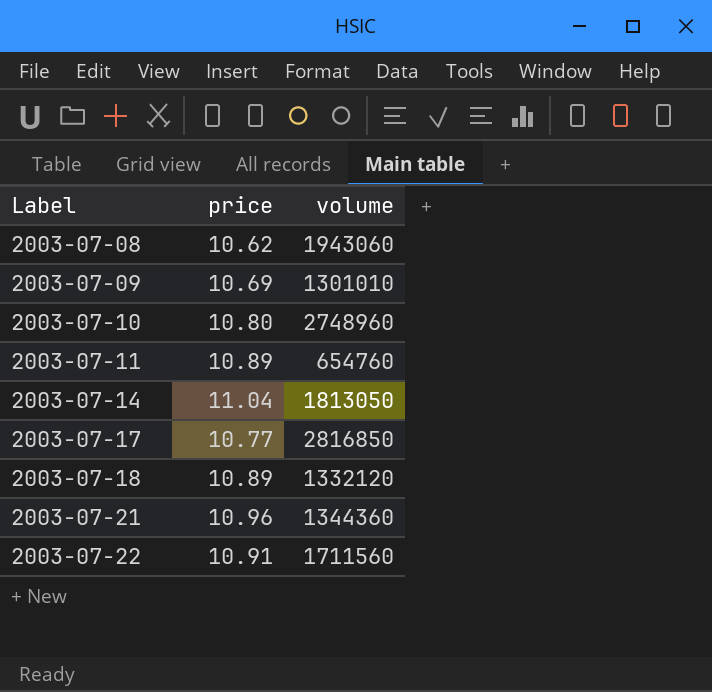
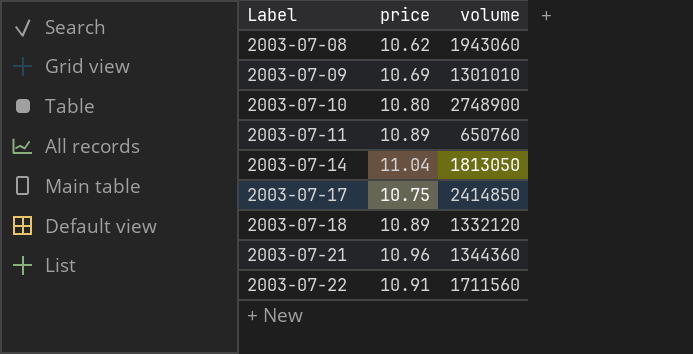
2003-07-10 | volume: 2748960 -> 2748900
2003-07-11 | volume: 654760 -> 650760
2003-07-17 | price: 10.77 -> 10.75
2003-07-17 | volume: 2816850 -> 2414850

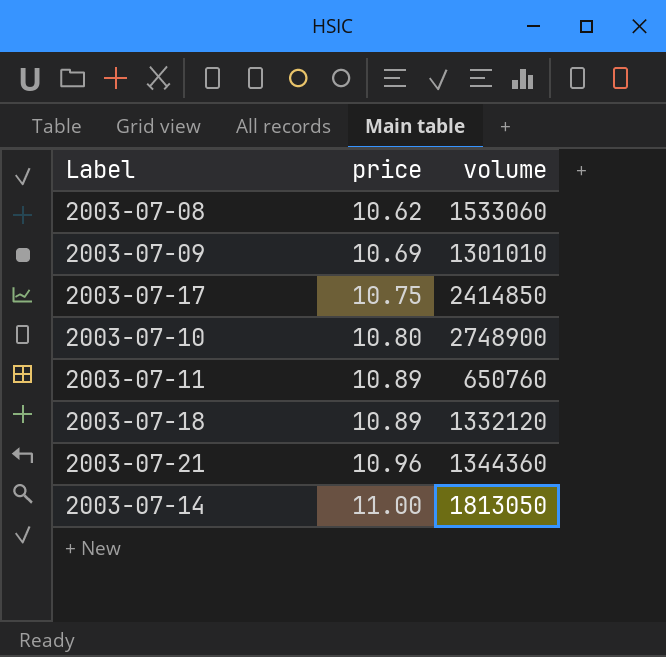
row order: Label ascending -> price ascending
row 2003-07-22: 10.91 | 1711560 -> none
2003-07-08 | volume: 1943060 -> 1533060
2003-07-14 | price: 11.04 -> 11.00

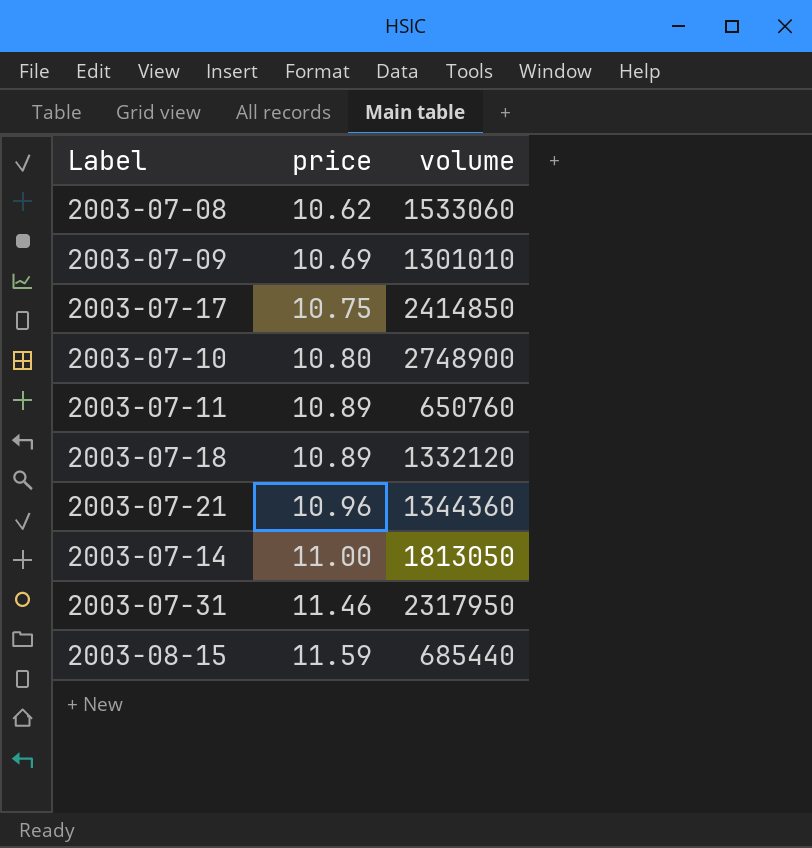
row 2003-07-31: none -> 11.46 | 2317950
row 2003-08-15: none -> 11.59 | 685440

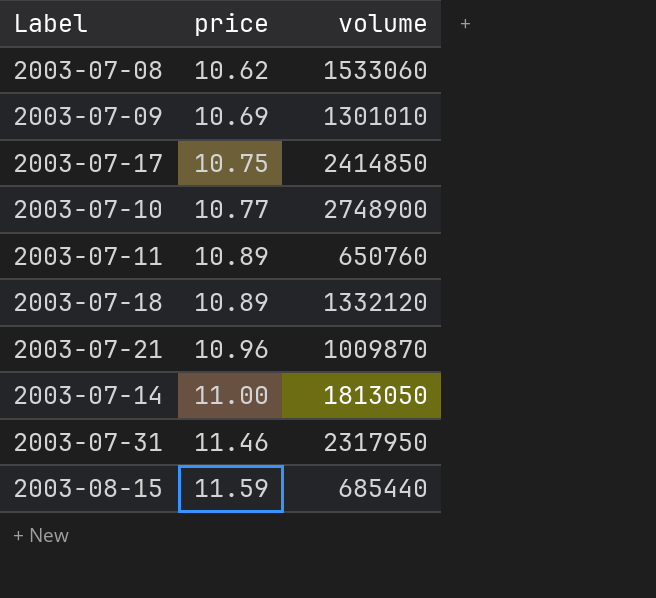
2003-07-10 | price: 10.80 -> 10.77
2003-07-21 | volume: 1344360 -> 1009870

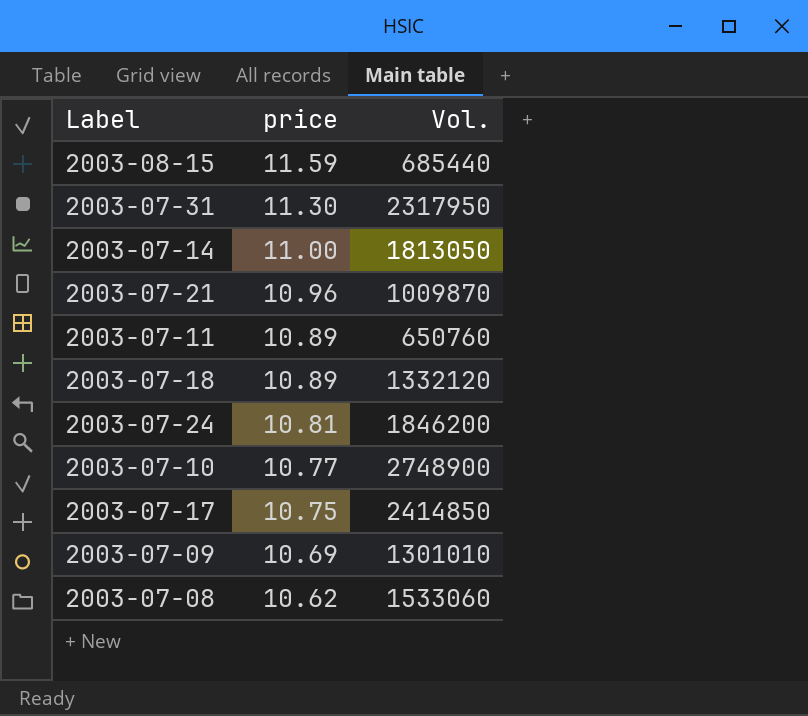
row order: price ascending -> price descending
column name: volume -> Vol.
2003-07-31 | price: 11.46 -> 11.30
row 2003-07-24: none -> 10.81 | 1846200

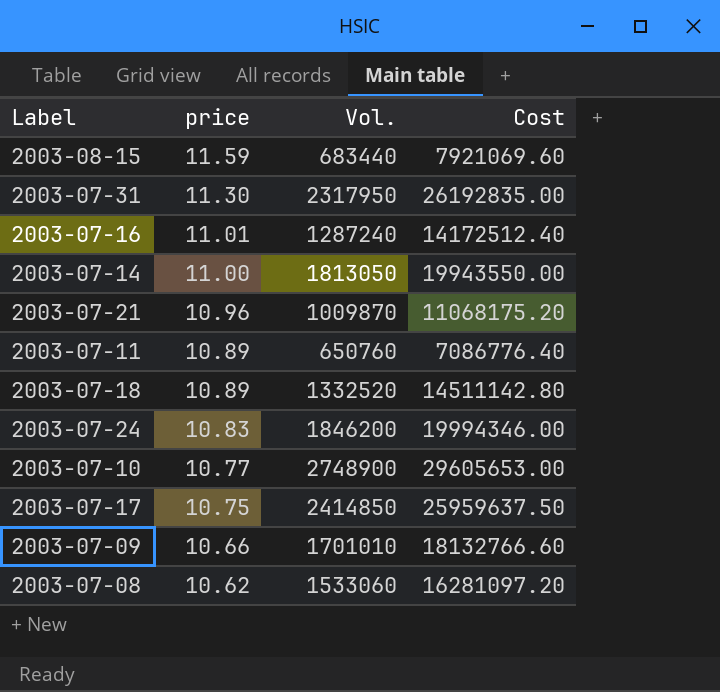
column Cost | formula: none -> [price] * [Vol.]
2003-08-15 | Vol.: 685440 -> 683440
row 2003-07-16: none -> 11.01 | 1287240 | 14172512.40
2003-07-18 | Vol.: 1332120 -> 1332520
2003-07-24 | price: 10.81 -> 10.83
2003-07-09 | price: 10.69 -> 10.66
2003-07-09 | Vol.: 1301010 -> 1701010

